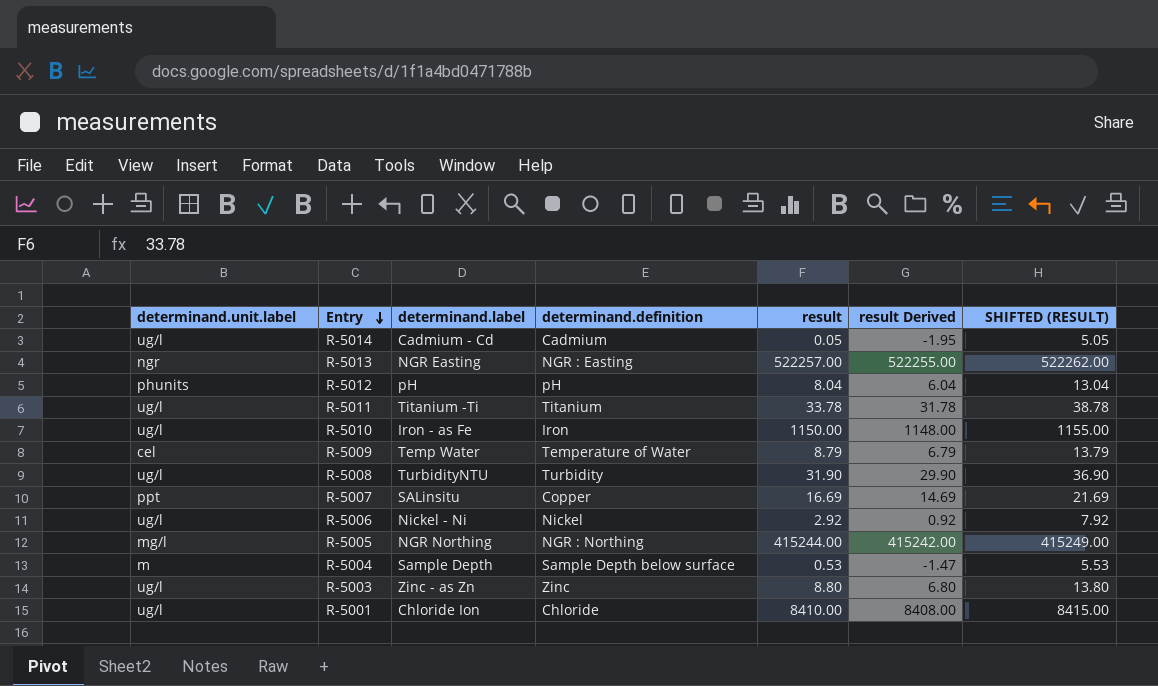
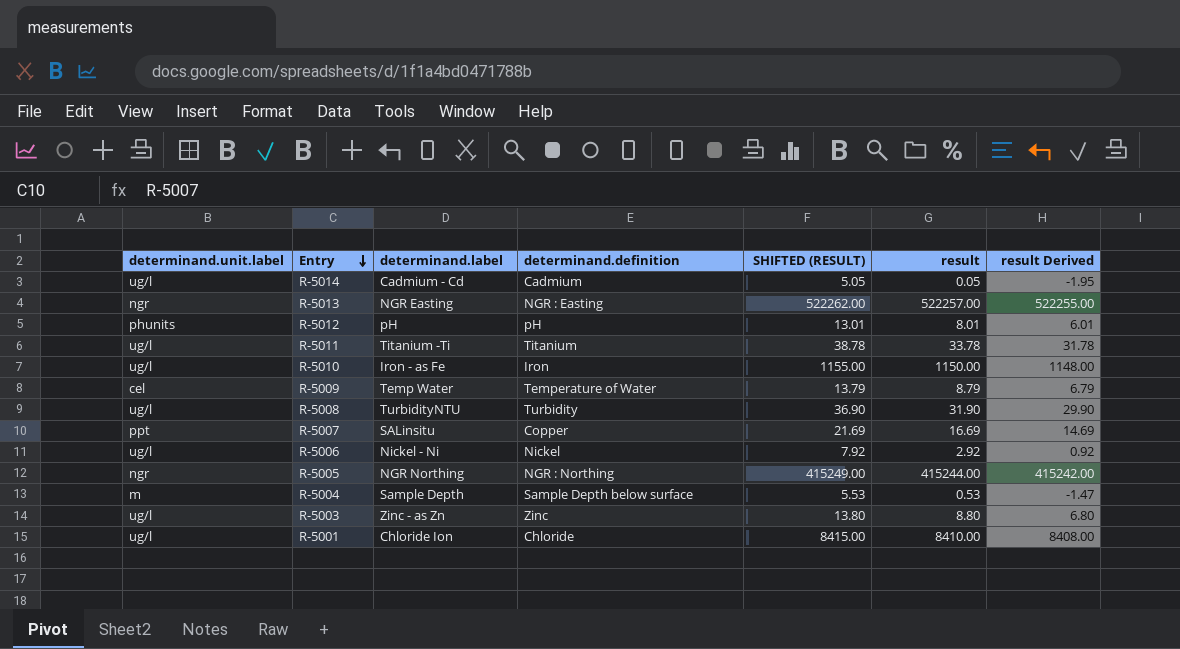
column SHIFTED (RESULT) | position: 7 -> 5
R-5012 | SHIFTED (RESULT): 13.04 -> 13.01
R-5012 | result: 8.04 -> 8.01
R-5012 | result Derived: 6.04 -> 6.01
R-5005 | determinand.unit.label: mg/l -> ngr

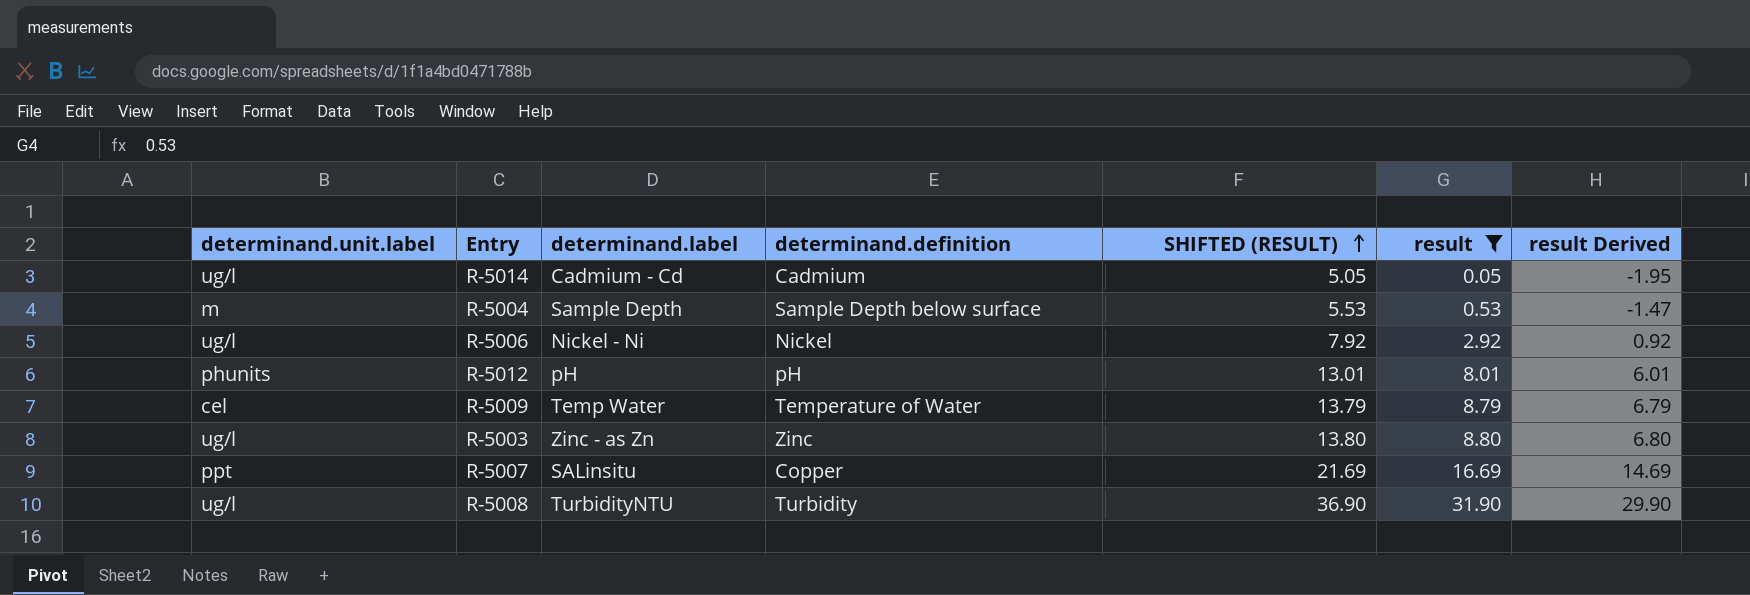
filter: none -> result <= 31.90
row order: Entry descending -> SHIFTED (RESULT) ascending

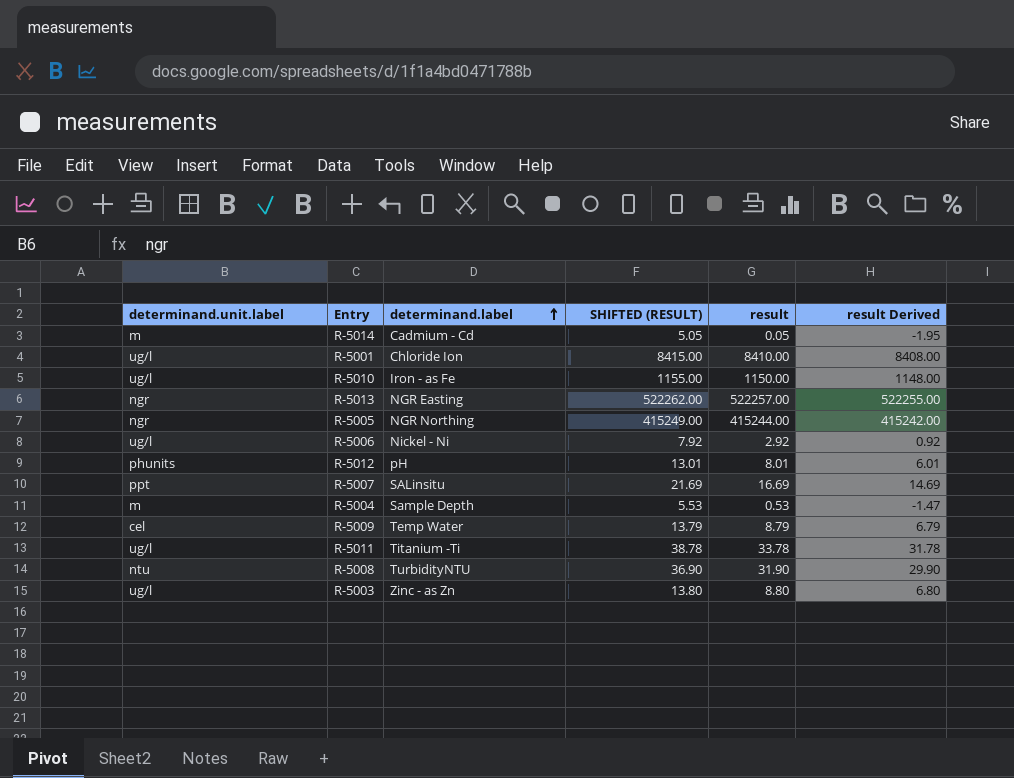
filter: result <= 31.90 -> none
row order: SHIFTED (RESULT) ascending -> determinand.label ascending
column determinand.definition | position: 4 -> none
R-5014 | determinand.unit.label: ug/l -> m
R-5008 | determinand.unit.label: ug/l -> ntu

